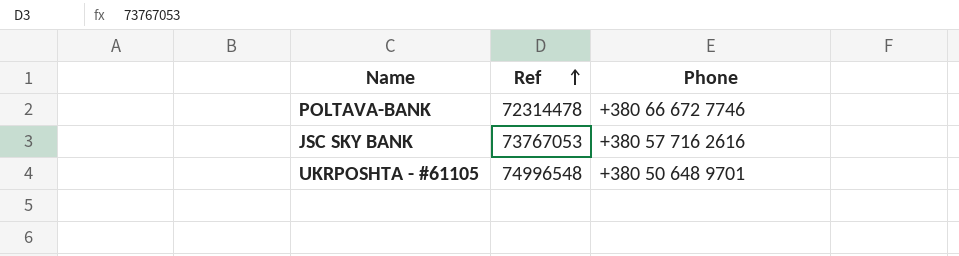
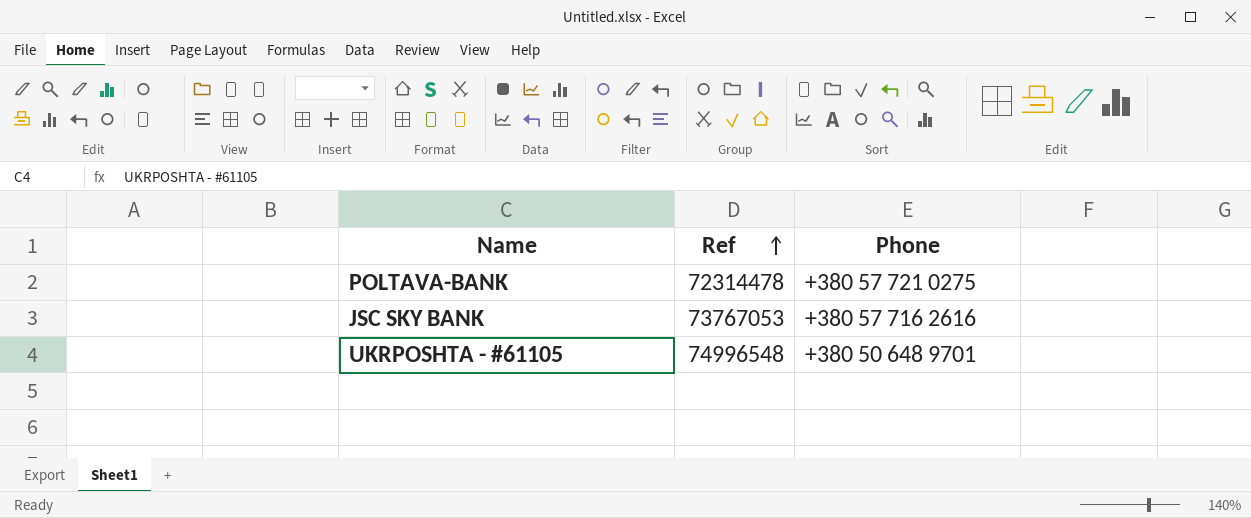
POLTAVA-BANK | Phone: +380 66 672 7746 -> +380 57 721 0275

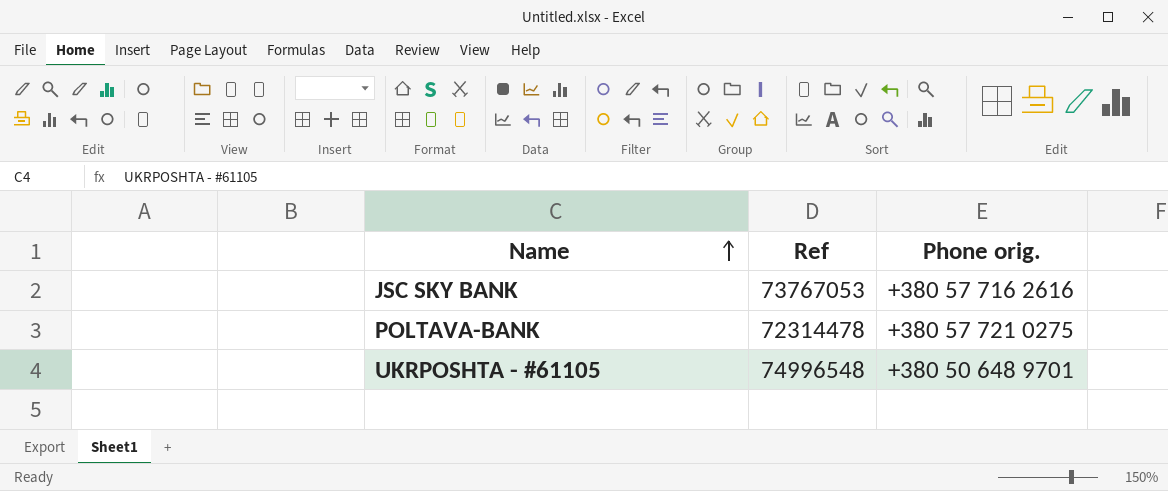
row order: Ref ascending -> Name ascending
column name: Phone -> Phone orig.

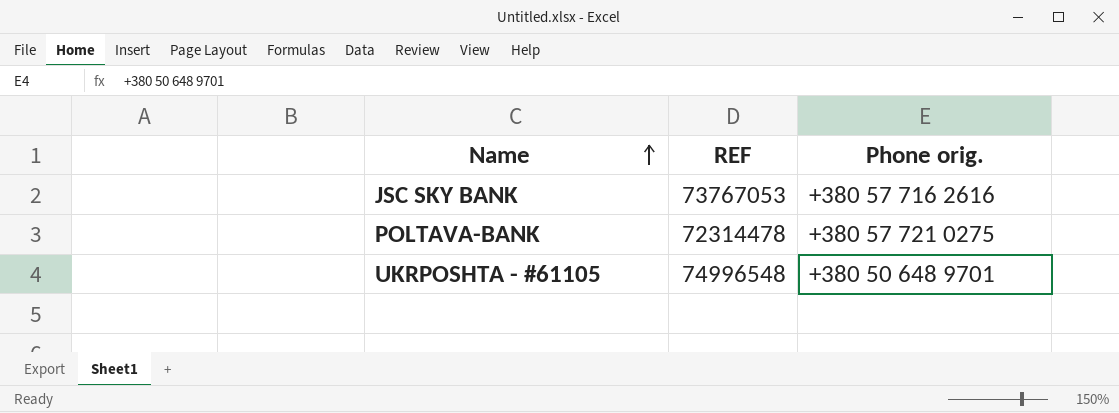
column name: Ref -> REF

